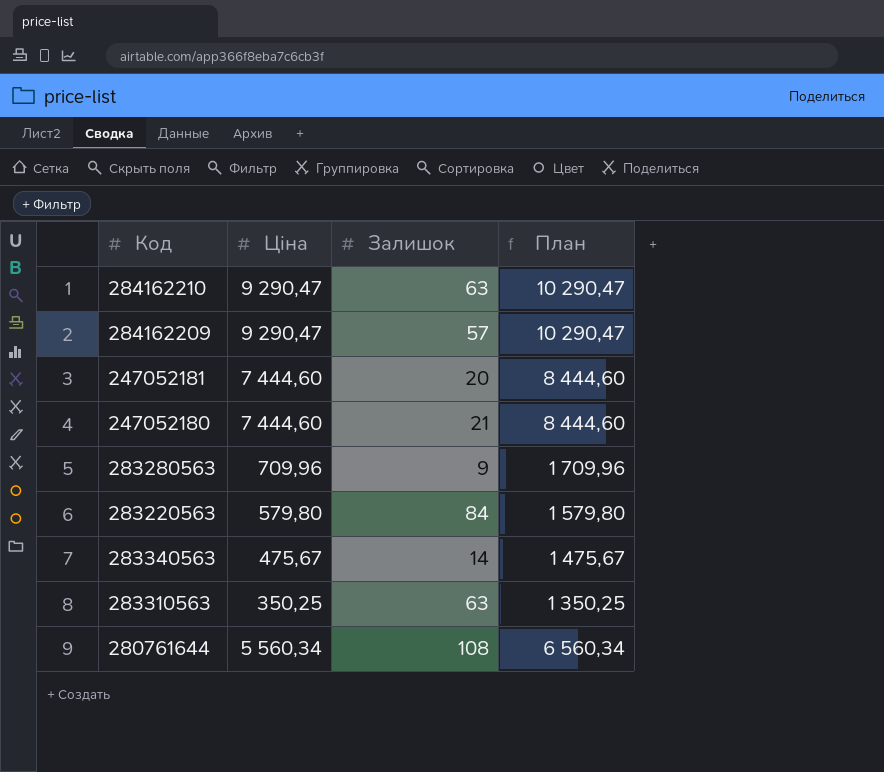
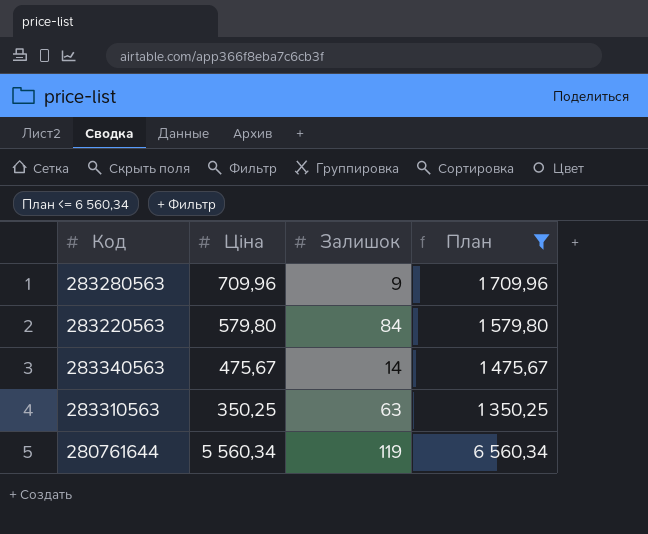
filter: none -> План <= 6 560,34
280761644 | Залишок: 108 -> 119

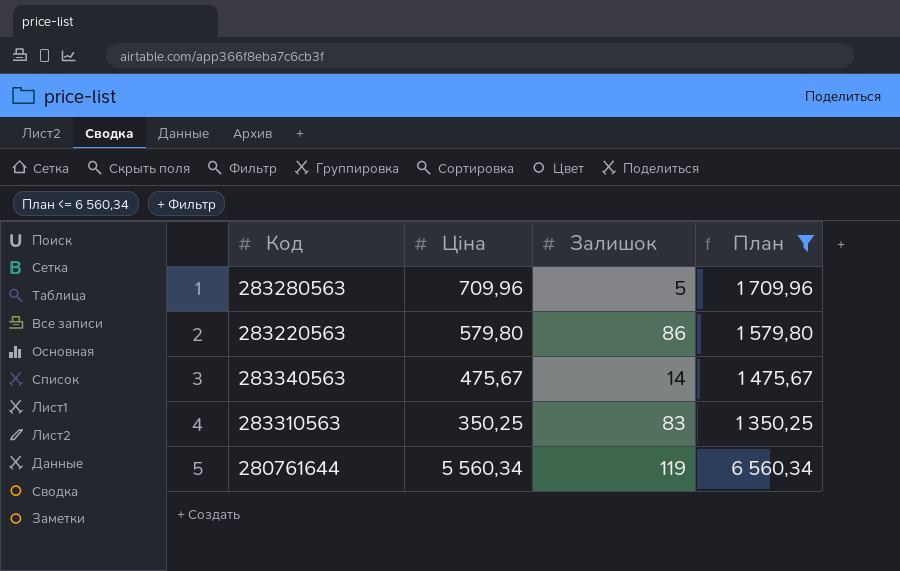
283280563 | Залишок: 9 -> 5
283220563 | Залишок: 84 -> 86
283310563 | Залишок: 63 -> 83

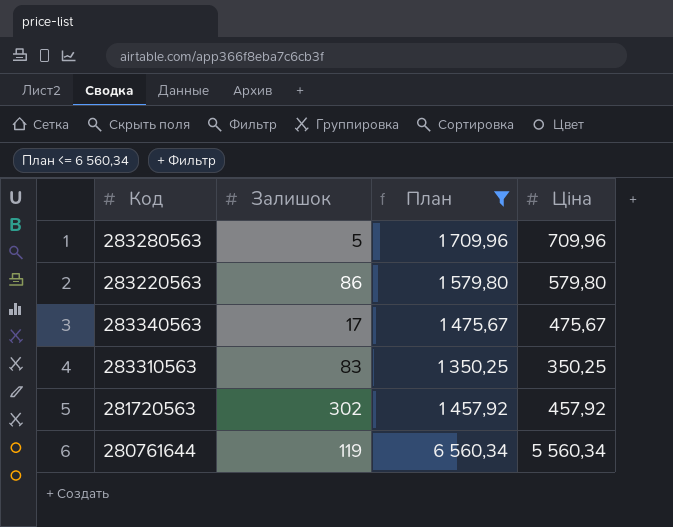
column Ціна | position: 2 -> 4
283340563 | Залишок: 14 -> 17
row 281720563: none -> 302 | 1 457,92 | 457,92

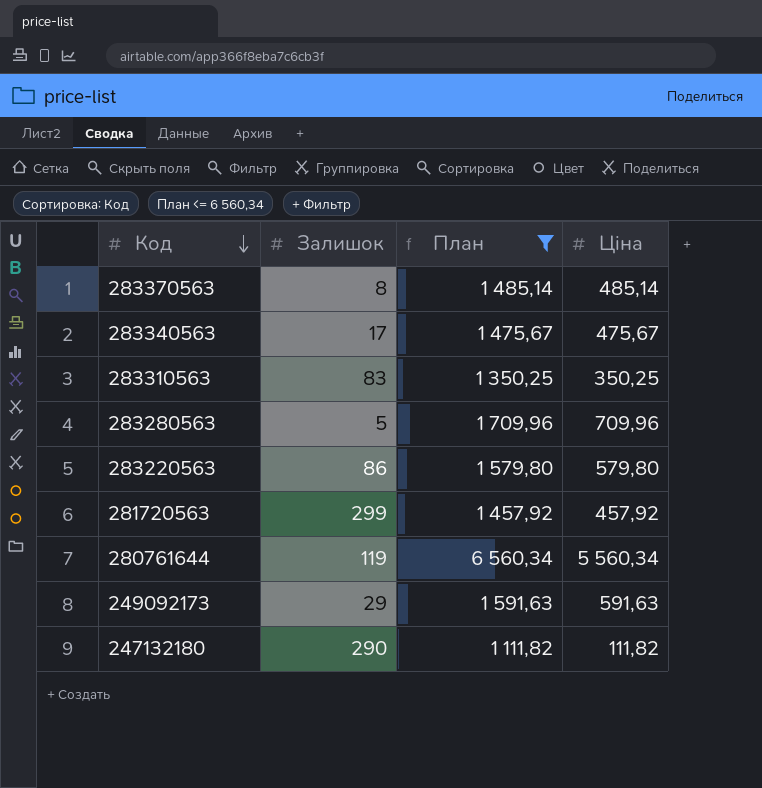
row order: none -> Код descending
row 283370563: none -> 8 | 1 485,14 | 485,14
281720563 | Залишок: 302 -> 299
row 249092173: none -> 29 | 1 591,63 | 591,63
row 247132180: none -> 290 | 1 111,82 | 111,82

